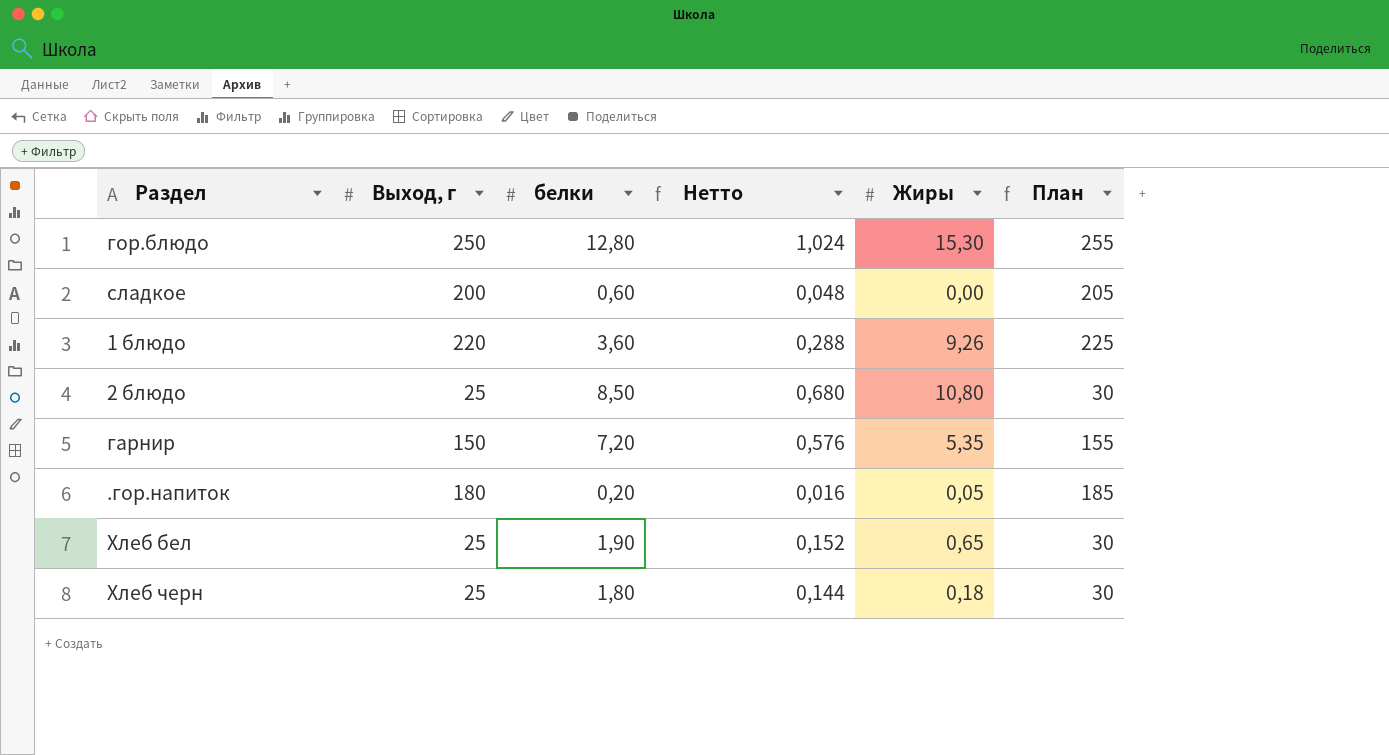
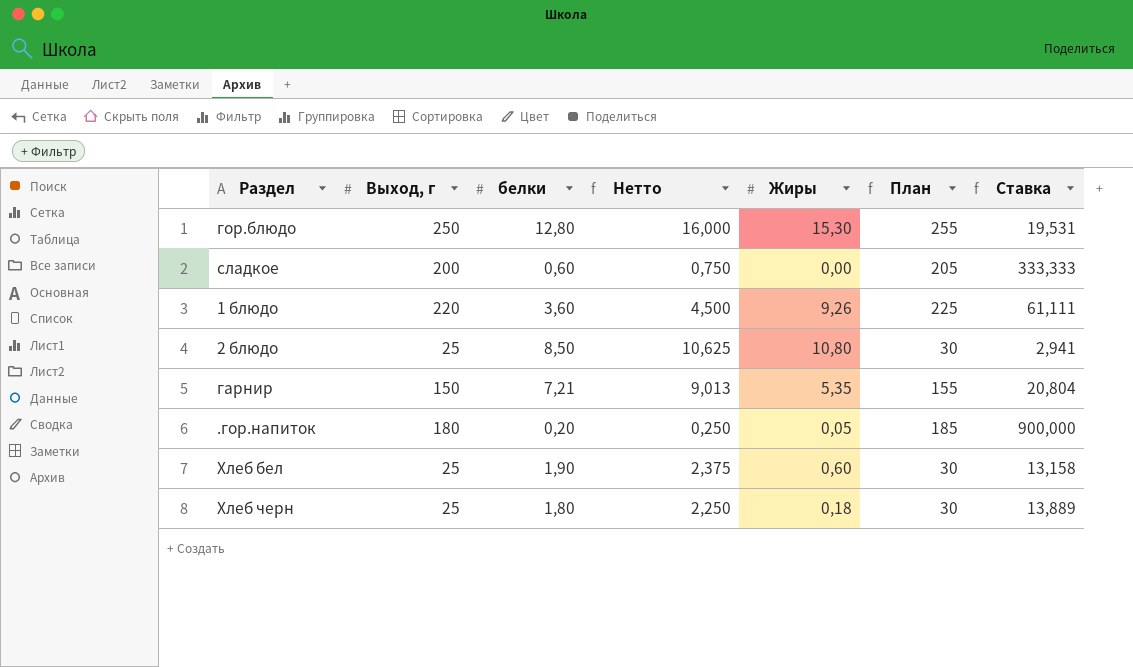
column Нетто | formula: [белки] * 0,08 -> [белки] * 1,25
column Ставка | formula: none -> [Выход, г] / [белки]
гарнир | белки: 7,20 -> 7,21
Хлеб бел | Жиры: 0,65 -> 0,60

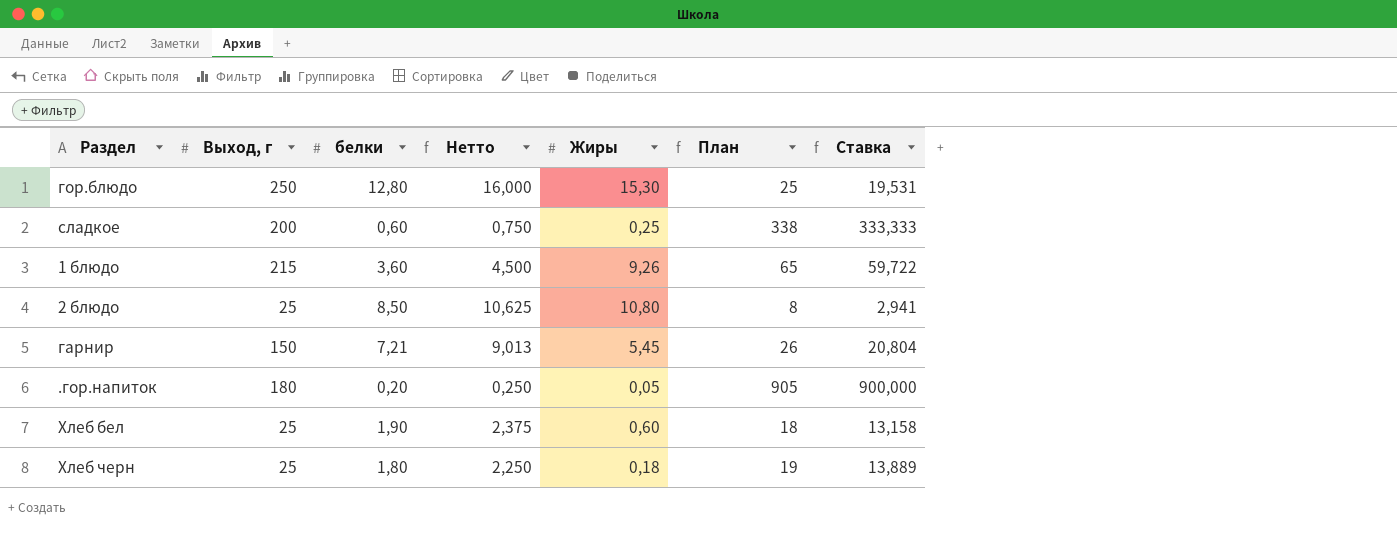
column План | formula: [Выход, г] + 5 -> [Ставка] + 5
сладкое | Жиры: 0,00 -> 0,25
1 блюдо | Выход, г: 220 -> 215
1 блюдо | Ставка: 61,111 -> 59,722
гарнир | Жиры: 5,35 -> 5,45

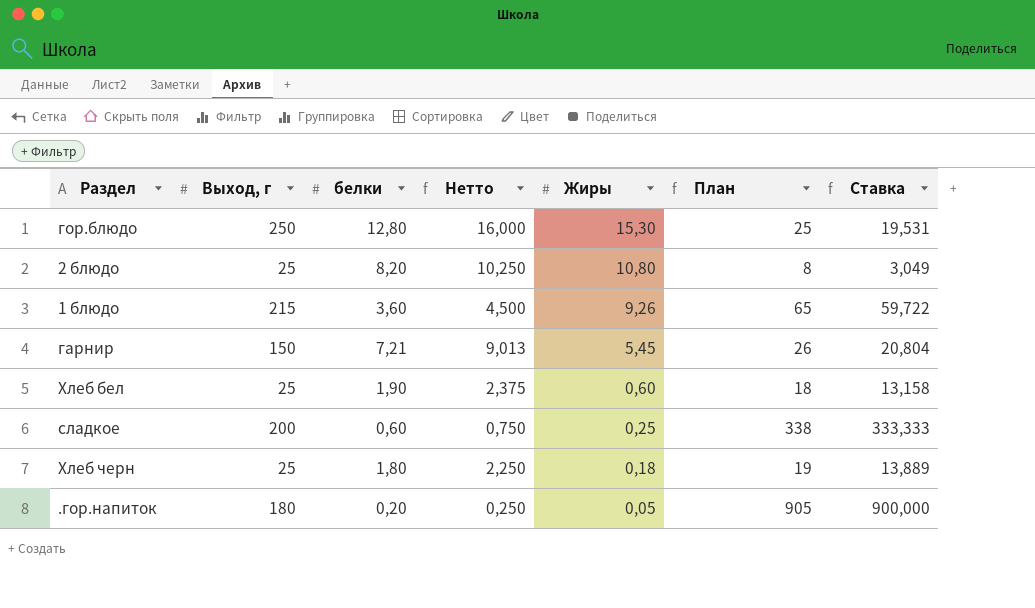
row order: none -> Жиры descending
2 блюдо | белки: 8,50 -> 8,20
2 блюдо | Нетто: 10,625 -> 10,250
2 блюдо | Ставка: 2,941 -> 3,049

